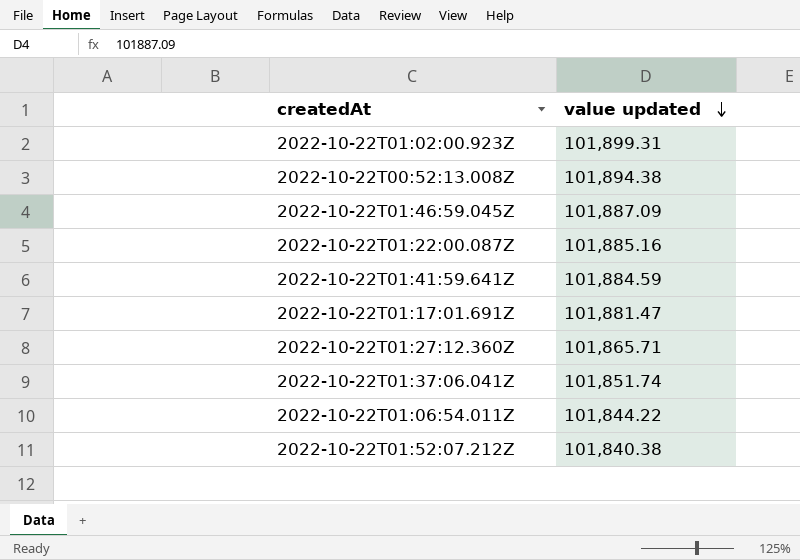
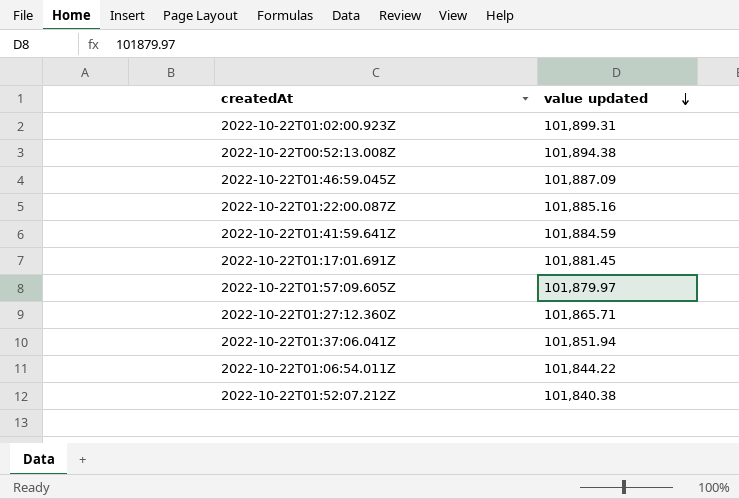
2022-10-22T01:17:01.691Z | value updated: 101,881.47 -> 101,881.45
row 2022-10-22T01:57:09.605Z: none -> 101,879.97
2022-10-22T01:37:06.041Z | value updated: 101,851.74 -> 101,851.94

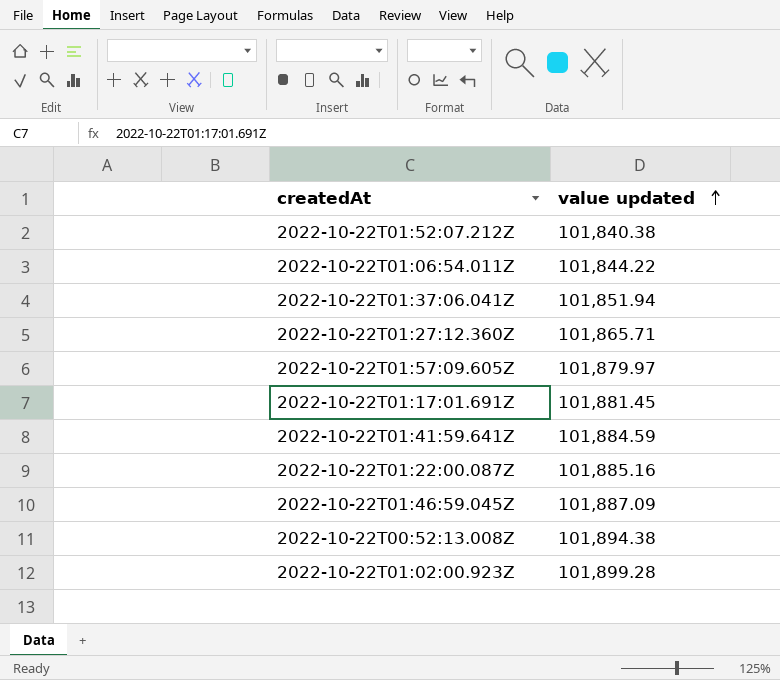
row order: value updated descending -> value updated ascending
2022-10-22T01:02:00.923Z | value updated: 101,899.31 -> 101,899.28

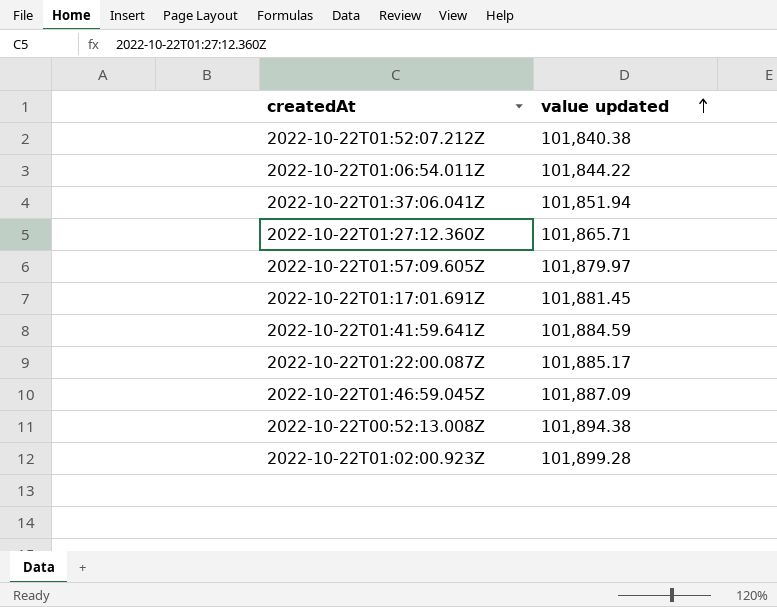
2022-10-22T01:22:00.087Z | value updated: 101,885.16 -> 101,885.17

